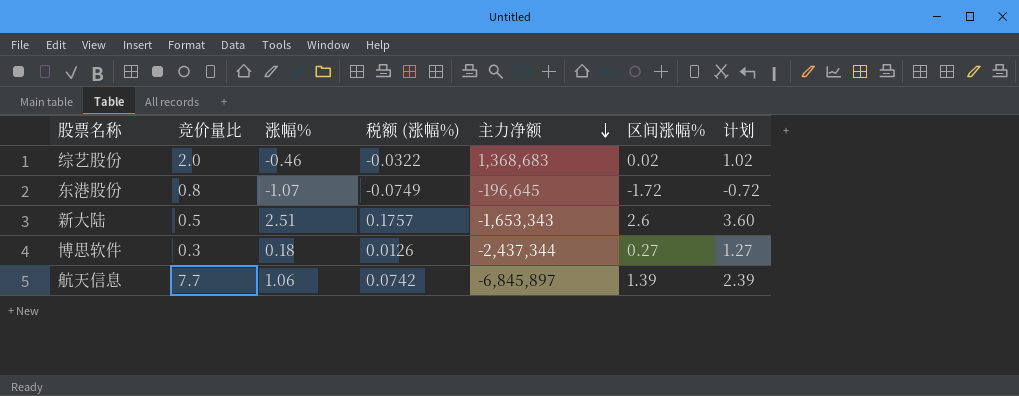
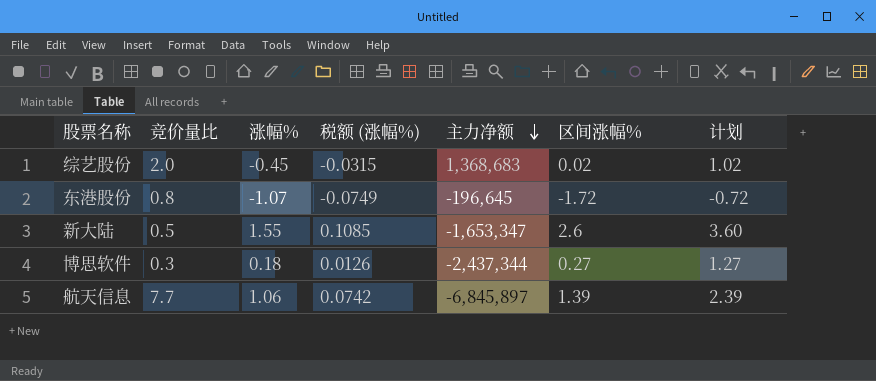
综艺股份 | 涨幅%: -0.46 -> -0.45
综艺股份 | 税额 (涨幅%): -0.0322 -> -0.0315
新大陆 | 涨幅%: 2.51 -> 1.55
新大陆 | 税额 (涨幅%): 0.1757 -> 0.1085
新大陆 | 主力净额: -1,653,343 -> -1,653,347

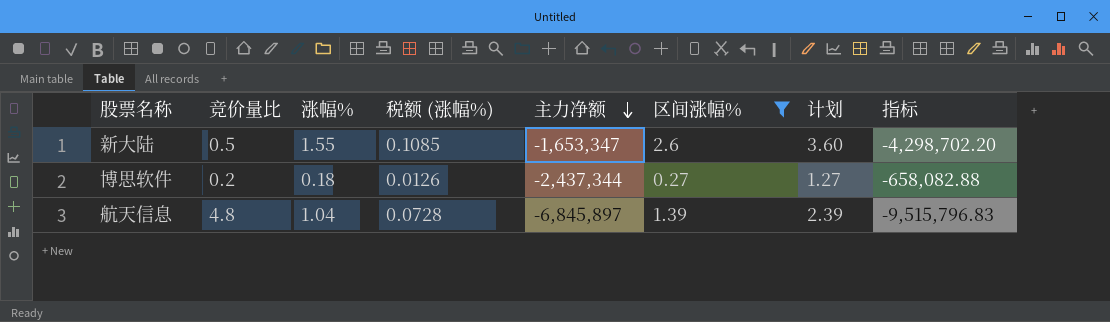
filter: none -> 区间涨幅% >= 0.27
column 指标 | formula: none -> [主力净额] * [区间涨幅%]
博思软件 | 竞价量比: 0.3 -> 0.2
航天信息 | 竞价量比: 7.7 -> 4.8
航天信息 | 涨幅%: 1.06 -> 1.04
航天信息 | 税额 (涨幅%): 0.0742 -> 0.0728

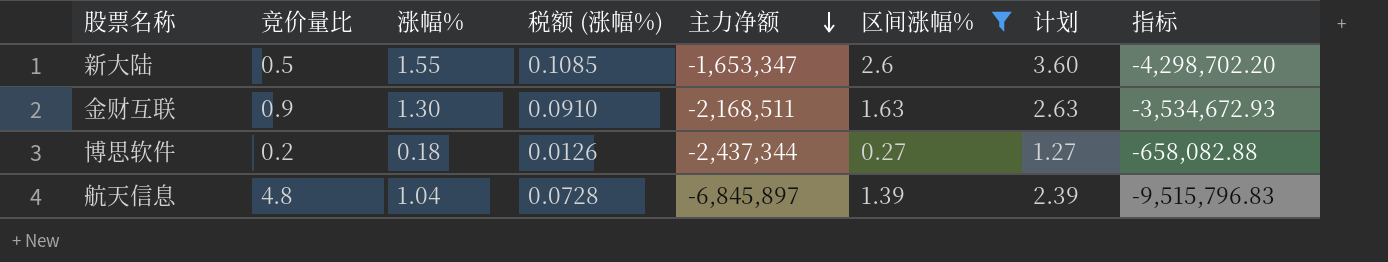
row 金财互联: none -> 0.9 | 1.30 | 0.0910 | -2,168,511 | 1.63 | 2.63 | -3,534,672.93

